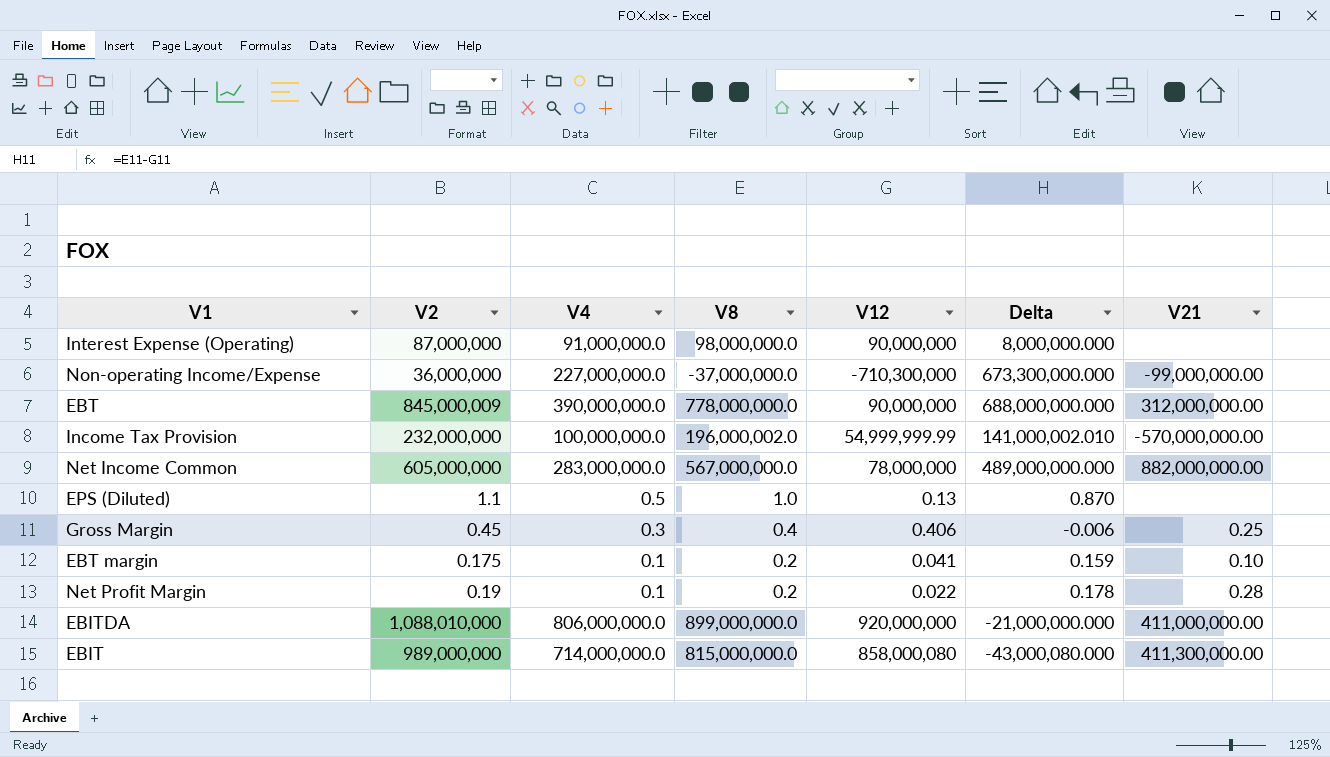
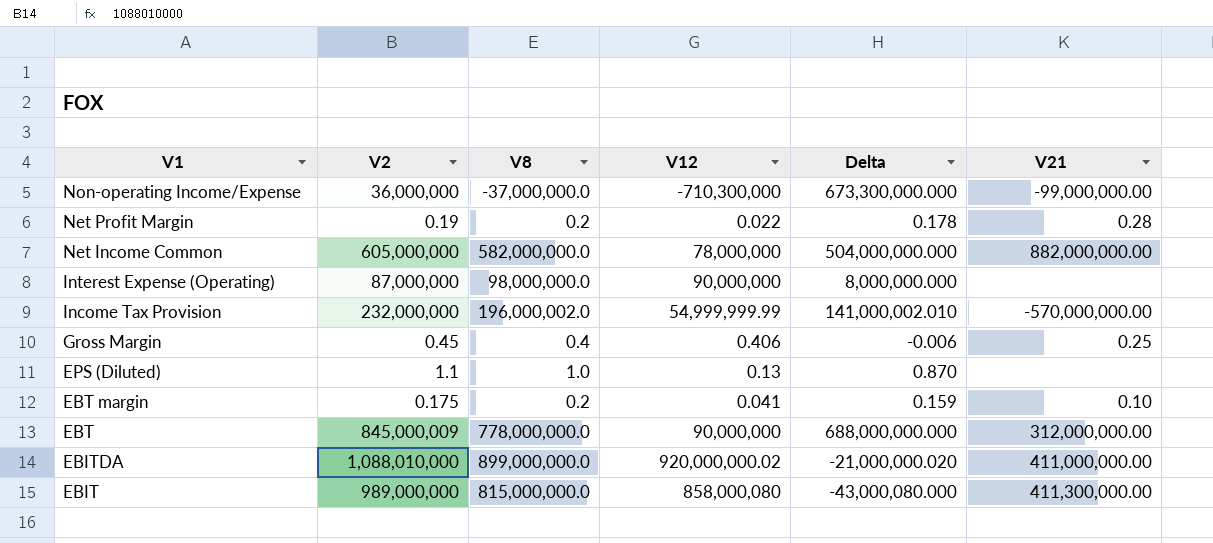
row order: none -> V1 descending
column V4 | position: 3 -> none
Net Income Common | V8: 567,000,000.0 -> 582,000,000.0
Net Income Common | Delta: 489,000,000.000 -> 504,000,000.000
EBITDA | V12: 920,000,000 -> 920,000,000.02
EBITDA | Delta: -21,000,000.000 -> -21,000,000.020

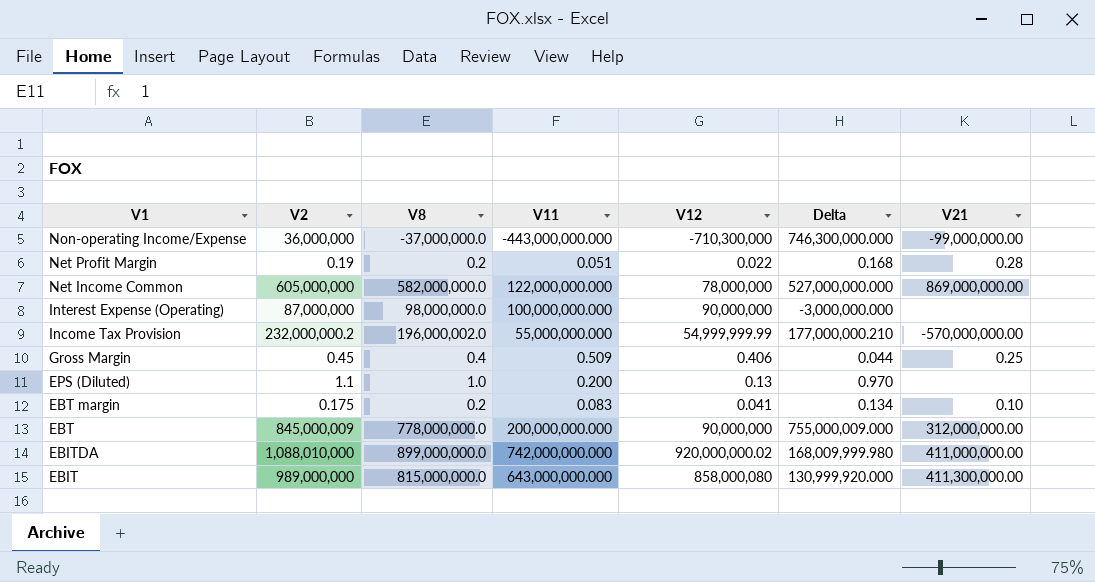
column V11 | position: none -> 4
column Delta | formula: [V8] - [V12] -> [V2] - [V12]
Net Income Common | V21: 882,000,000.00 -> 869,000,000.00
Income Tax Provision | V2: 232,000,000 -> 232,000,000.2

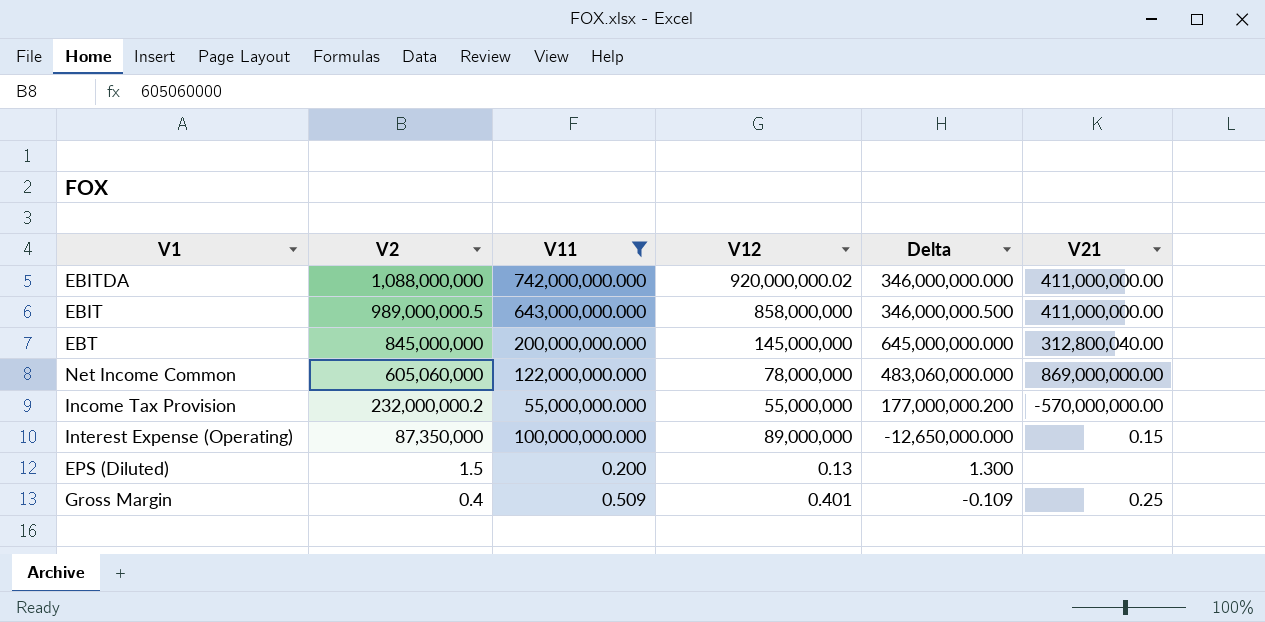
filter: none -> V11 >= 0.200
row order: V1 descending -> V2 descending
column V8 | position: 3 -> none
column Delta | formula: [V2] - [V12] -> [V2] - [V11]
EBITDA | V2: 1,088,010,000 -> 1,088,000,000
EBIT | V2: 989,000,000 -> 989,000,000.5
EBIT | V12: 858,000,080 -> 858,000,000
EBIT | V21: 411,300,000.00 -> 411,000,000.00
EBT | V2: 845,000,009 -> 845,000,000
EBT | V12: 90,000,000 -> 145,000,000
EBT | V21: 312,000,000.00 -> 312,800,040.00
Net Income Common | V2: 605,000,000 -> 605,060,000
Income Tax Provision | V12: 54,999,999.99 -> 55,000,000
Interest Expense (Operating) | V2: 87,000,000 -> 87,350,000
Interest Expense (Operating) | V12: 90,000,000 -> 89,000,000
Interest Expense (Operating) | V21: none -> 0.15
EPS (Diluted) | V2: 1.1 -> 1.5
Gross Margin | V2: 0.45 -> 0.4
Gross Margin | V12: 0.406 -> 0.401

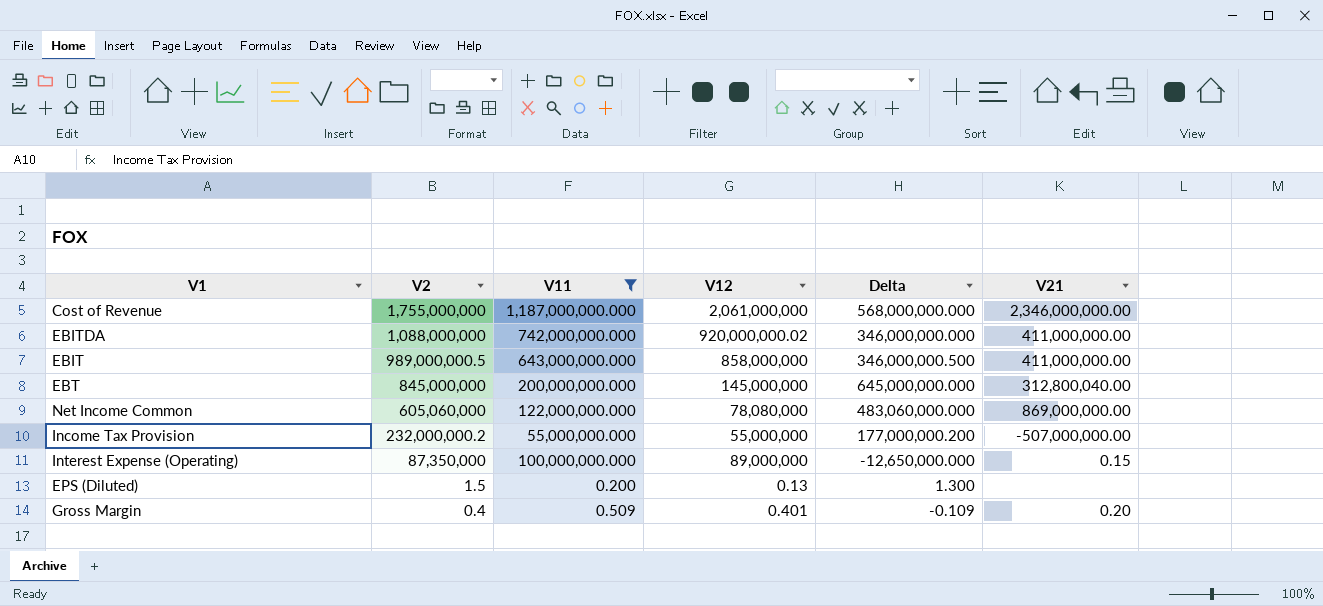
row Cost of Revenue: none -> 1,755,000,000 | 1,187,000,000.000 | 2,061,000,000 | 568,000,000.000 | 2,346,000,000.00
Net Income Common | V12: 78,000,000 -> 78,080,000
Income Tax Provision | V21: -570,000,000.00 -> -507,000,000.00
Gross Margin | V21: 0.25 -> 0.20

